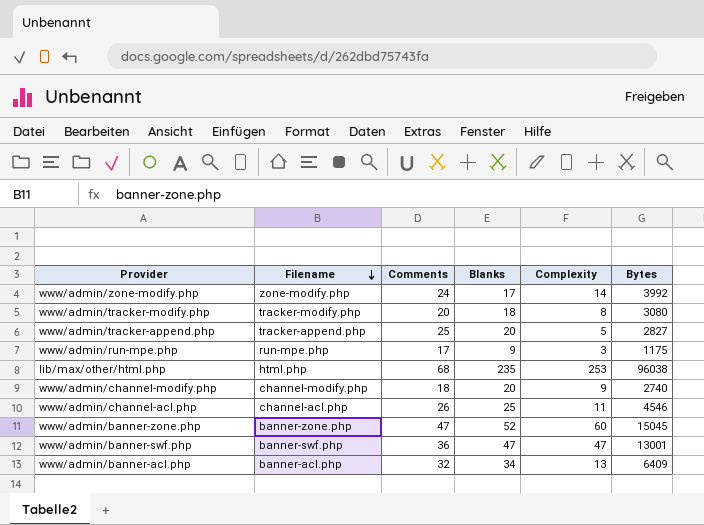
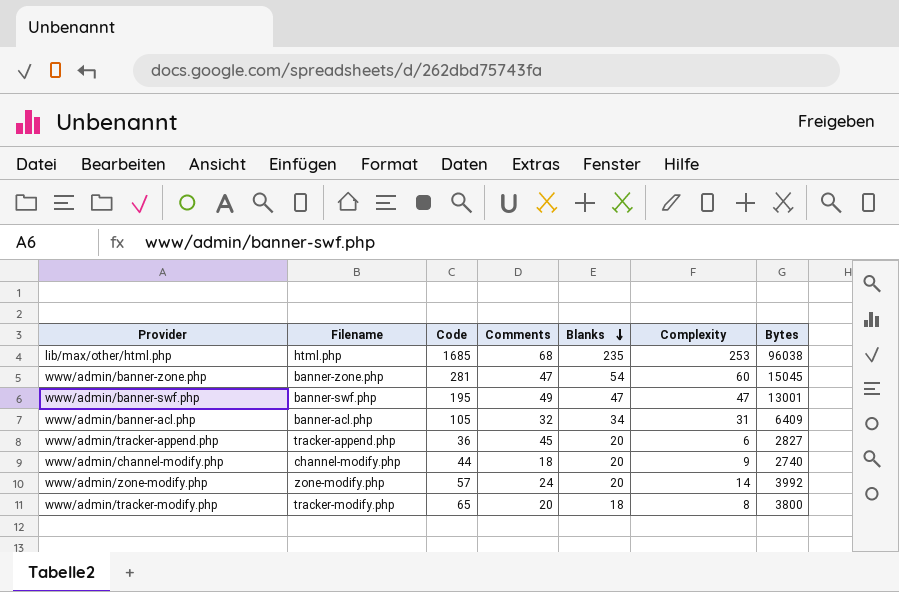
row order: Filename descending -> Blanks descending
column Code | position: none -> 3
row www/admin/run-mpe.php: run-mpe.php | 17 | 9 | 3 | 1175 -> none
row www/admin/channel-acl.php: channel-acl.php | 26 | 25 | 11 | 4546 -> none
www/admin/banner-zone.php | Blanks: 52 -> 54
www/admin/banner-swf.php | Comments: 36 -> 49
www/admin/banner-acl.php | Complexity: 13 -> 31
www/admin/tracker-append.php | Comments: 25 -> 45
www/admin/tracker-append.php | Complexity: 5 -> 6
www/admin/zone-modify.php | Blanks: 17 -> 20
www/admin/tracker-modify.php | Bytes: 3080 -> 3800

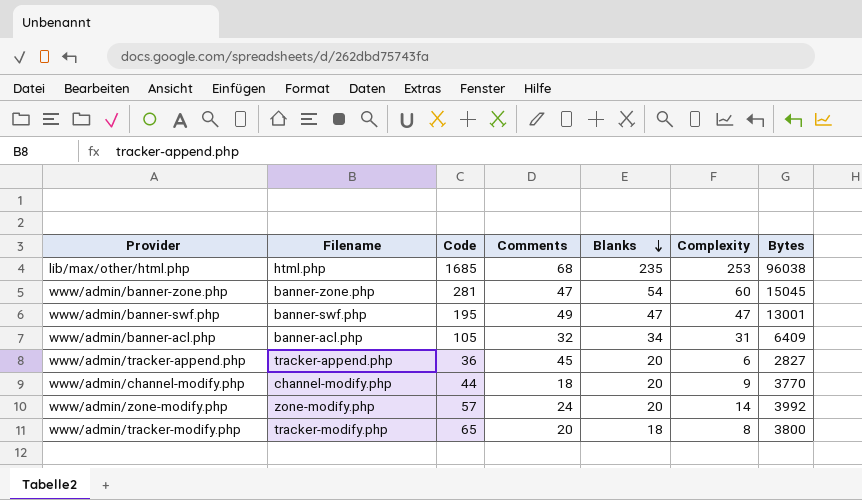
www/admin/channel-modify.php | Bytes: 2740 -> 3770

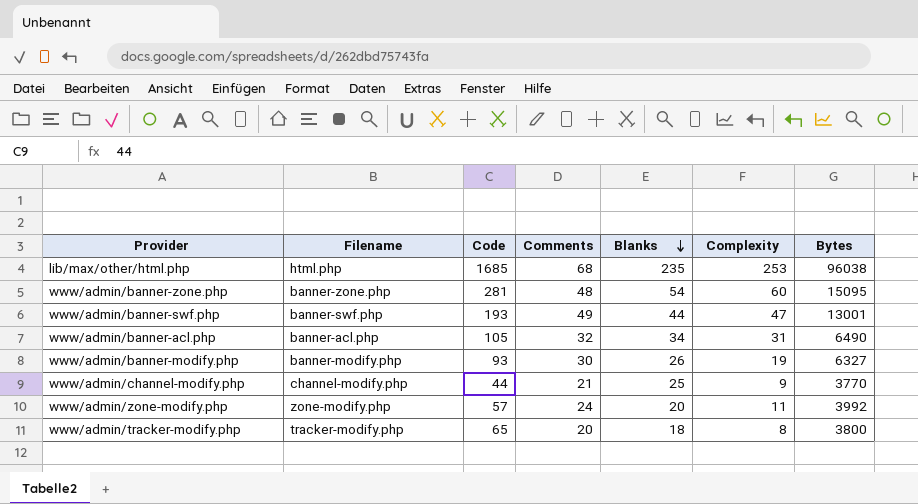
row www/admin/tracker-append.php: tracker-append.php | 36 | 45 | 20 | 6 | 2827 -> none
www/admin/banner-zone.php | Comments: 47 -> 48
www/admin/banner-zone.php | Bytes: 15045 -> 15095
www/admin/banner-swf.php | Code: 195 -> 193
www/admin/banner-swf.php | Blanks: 47 -> 44
www/admin/banner-acl.php | Bytes: 6409 -> 6490
row www/admin/banner-modify.php: none -> banner-modify.php | 93 | 30 | 26 | 19 | 6327
www/admin/channel-modify.php | Comments: 18 -> 21
www/admin/channel-modify.php | Blanks: 20 -> 25
www/admin/zone-modify.php | Complexity: 14 -> 11

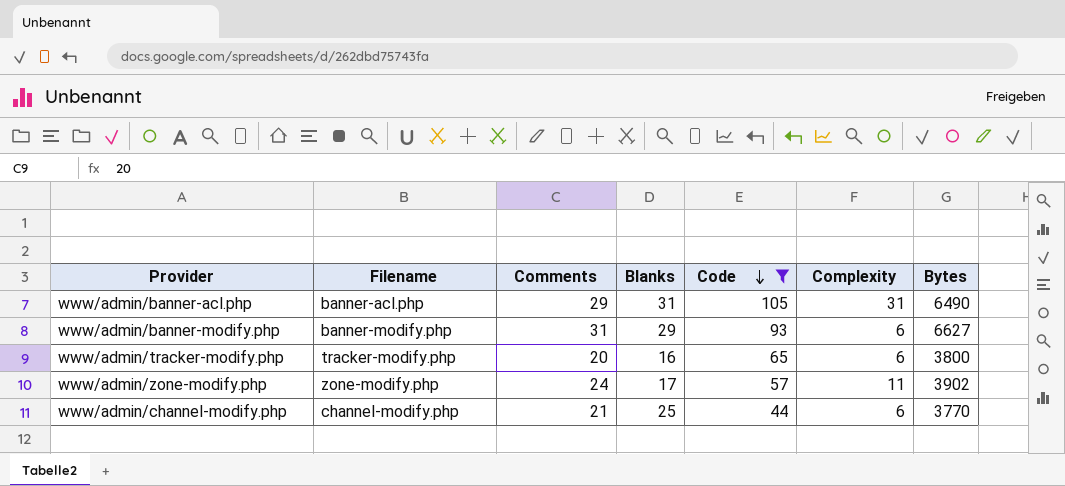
filter: none -> Code <= 105
row order: Blanks descending -> Code descending
column Code | position: 3 -> 5
www/admin/banner-acl.php | Comments: 32 -> 29
www/admin/banner-acl.php | Blanks: 34 -> 31
www/admin/banner-modify.php | Comments: 30 -> 31
www/admin/banner-modify.php | Blanks: 26 -> 29
www/admin/banner-modify.php | Complexity: 19 -> 6
www/admin/banner-modify.php | Bytes: 6327 -> 6627
www/admin/tracker-modify.php | Blanks: 18 -> 16
www/admin/tracker-modify.php | Complexity: 8 -> 6
www/admin/zone-modify.php | Blanks: 20 -> 17
www/admin/zone-modify.php | Bytes: 3992 -> 3902
www/admin/channel-modify.php | Complexity: 9 -> 6

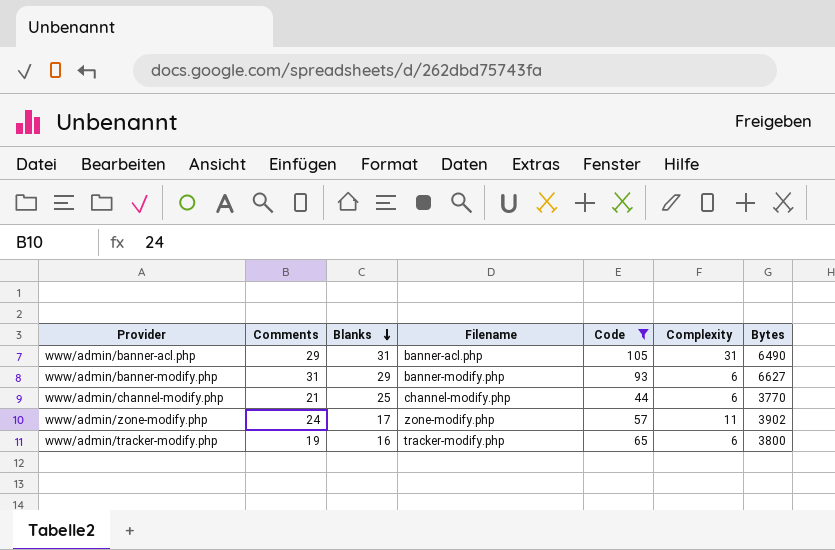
row order: Code descending -> Blanks descending
column Filename | position: 2 -> 4
www/admin/tracker-modify.php | Comments: 20 -> 19

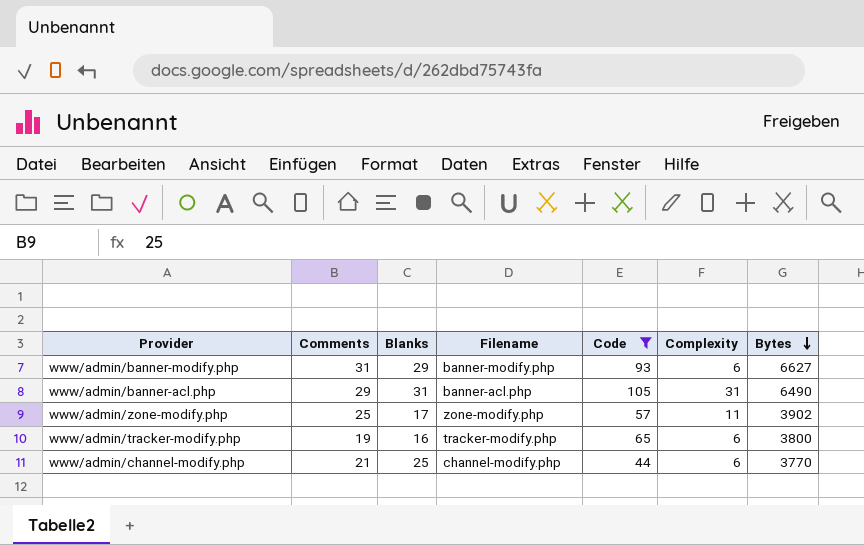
row order: Blanks descending -> Bytes descending
www/admin/zone-modify.php | Comments: 24 -> 25

